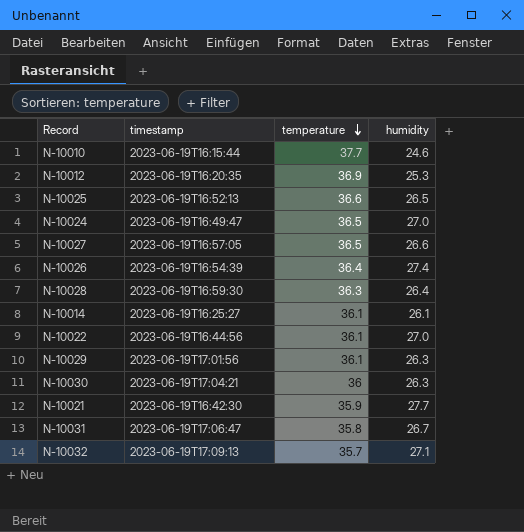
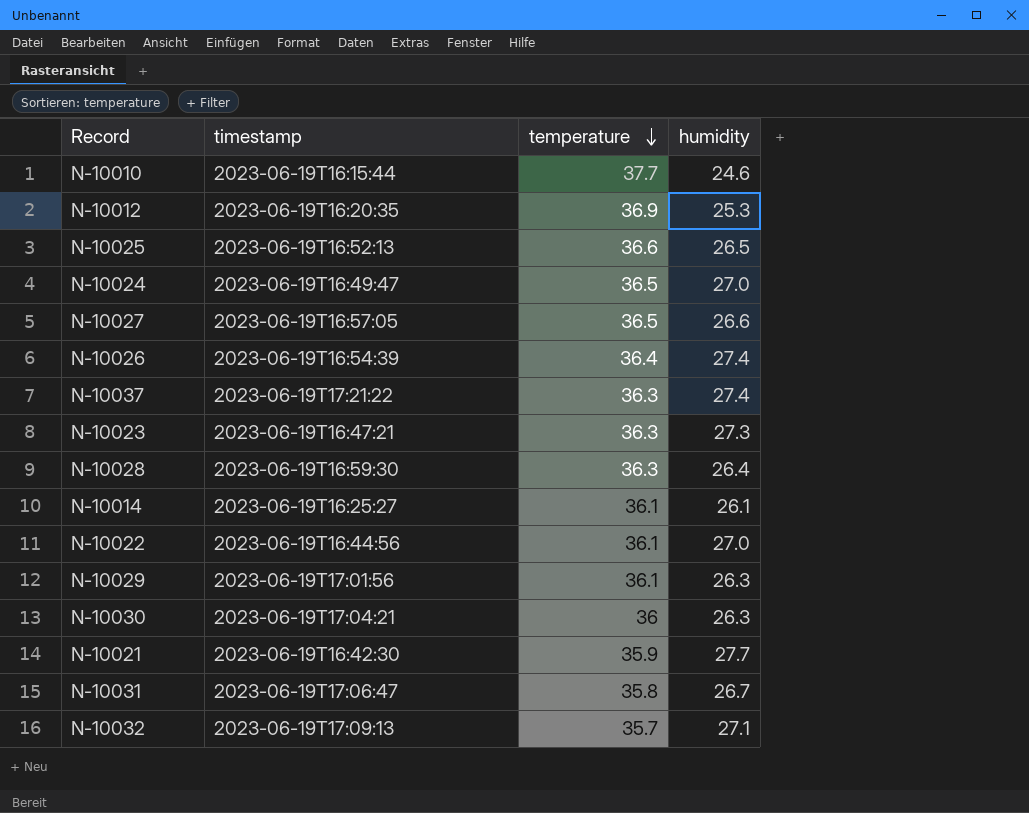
row N-10037: none -> 2023-06-19T17:21:22 | 36.3 | 27.4
row N-10023: none -> 2023-06-19T16:47:21 | 36.3 | 27.3

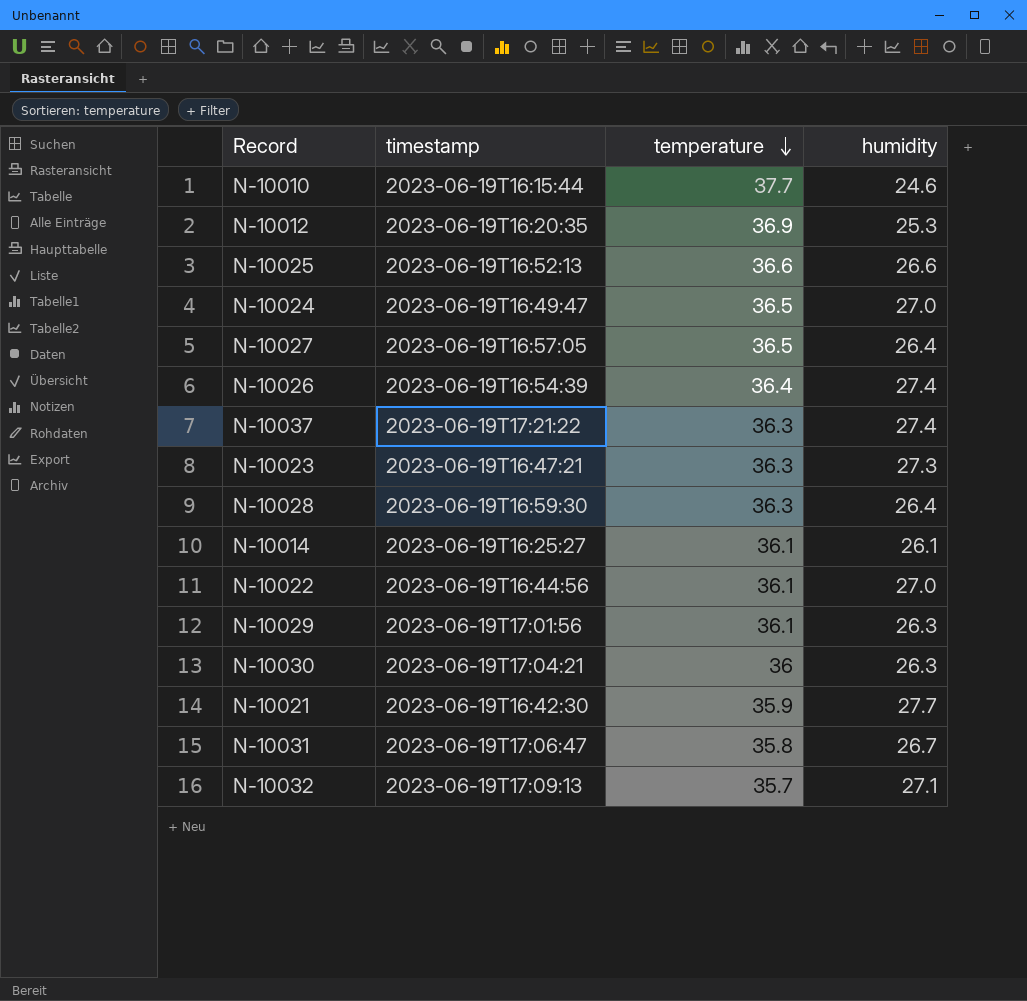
N-10025 | humidity: 26.5 -> 26.6
N-10027 | humidity: 26.6 -> 26.4

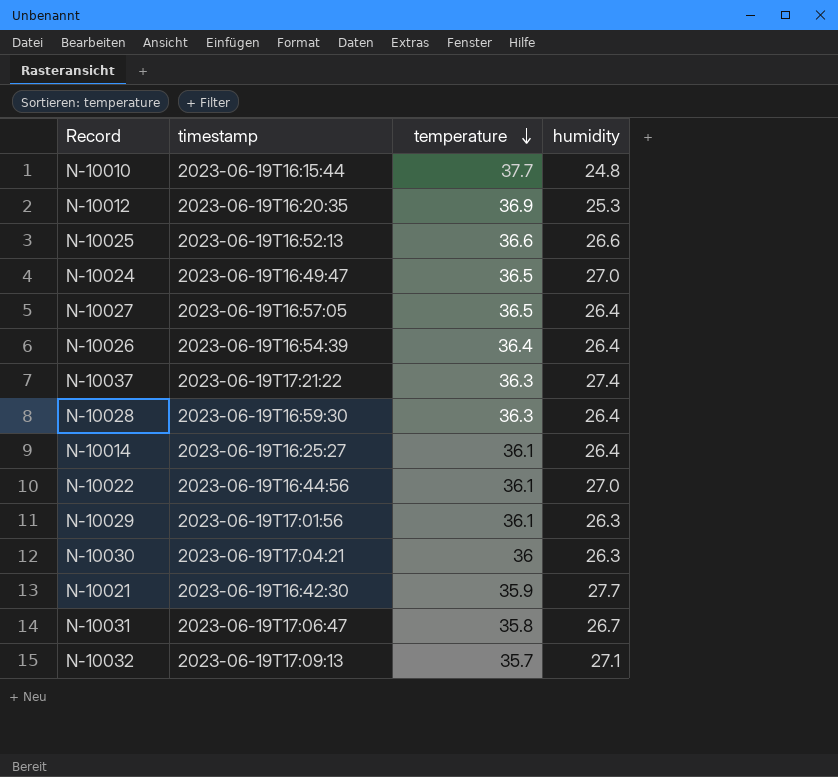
row N-10023: 2023-06-19T16:47:21 | 36.3 | 27.3 -> none
N-10010 | humidity: 24.6 -> 24.8
N-10026 | humidity: 27.4 -> 26.4
N-10014 | humidity: 26.1 -> 26.4

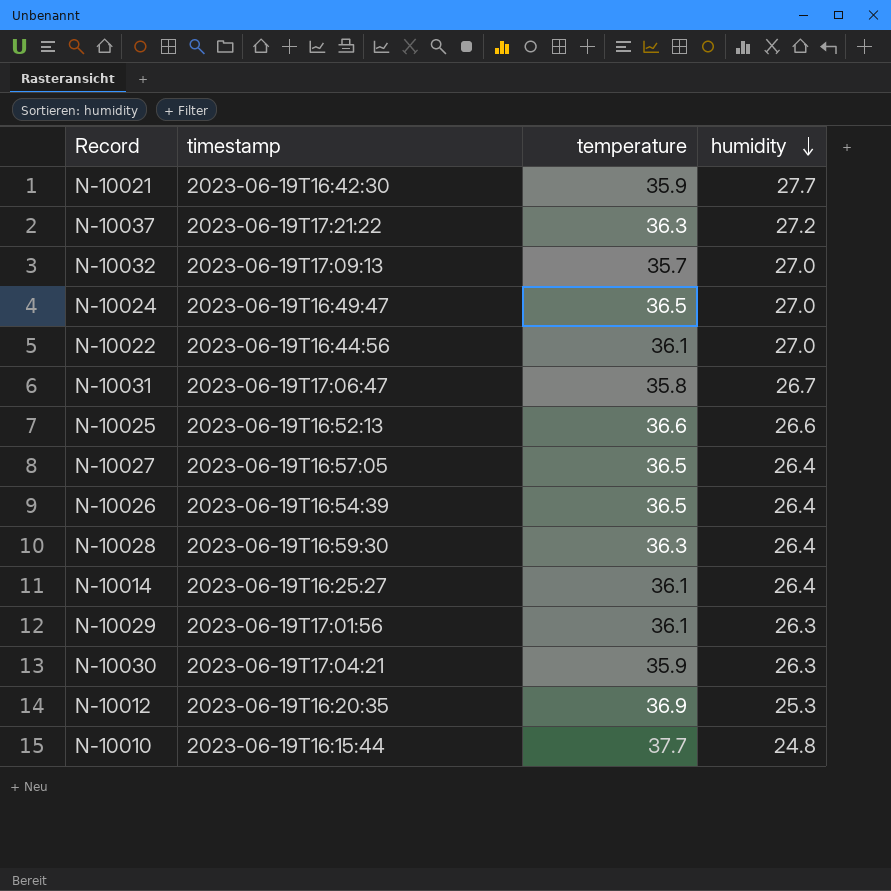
row order: temperature descending -> humidity descending
N-10037 | humidity: 27.4 -> 27.2
N-10032 | humidity: 27.1 -> 27.0
N-10026 | temperature: 36.4 -> 36.5
N-10030 | temperature: 36 -> 35.9

